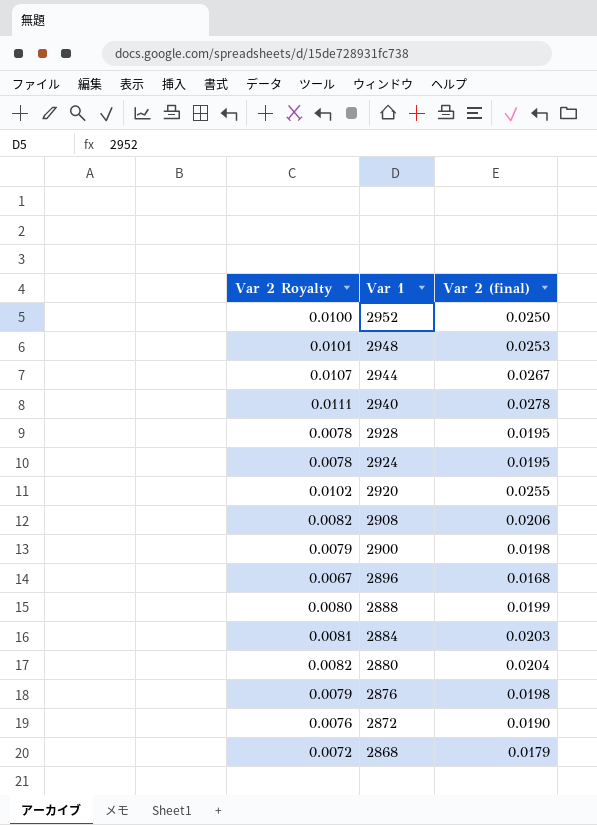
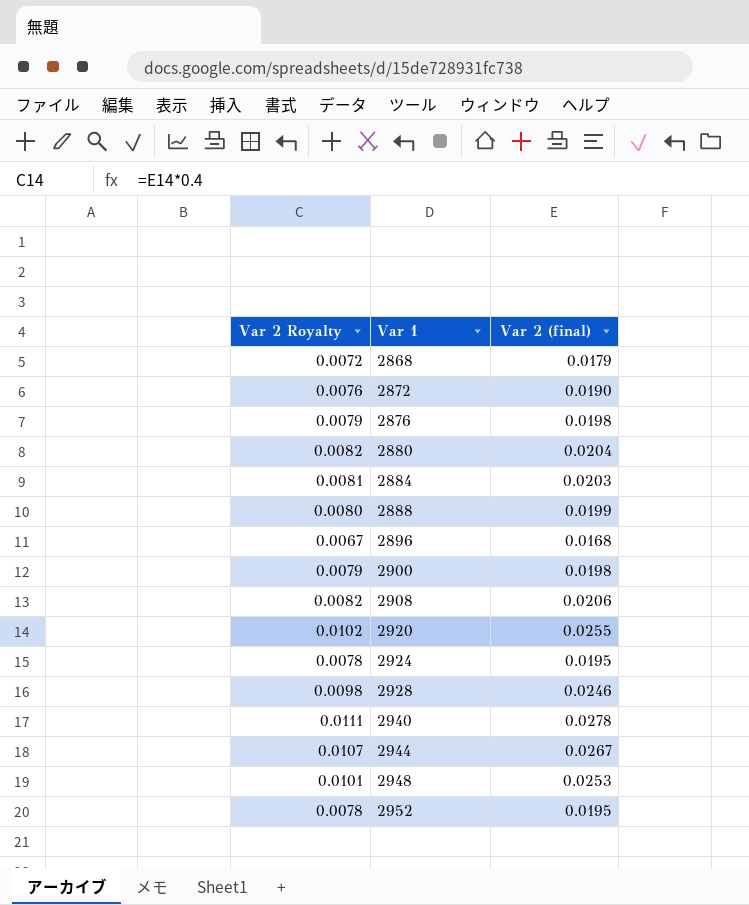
row order: Var 1 descending -> Var 1 ascending
2928 | Var 2 Royalty: 0.0078 -> 0.0098
2928 | Var 2 (final): 0.0195 -> 0.0246
2952 | Var 2 Royalty: 0.0100 -> 0.0078
2952 | Var 2 (final): 0.0250 -> 0.0195

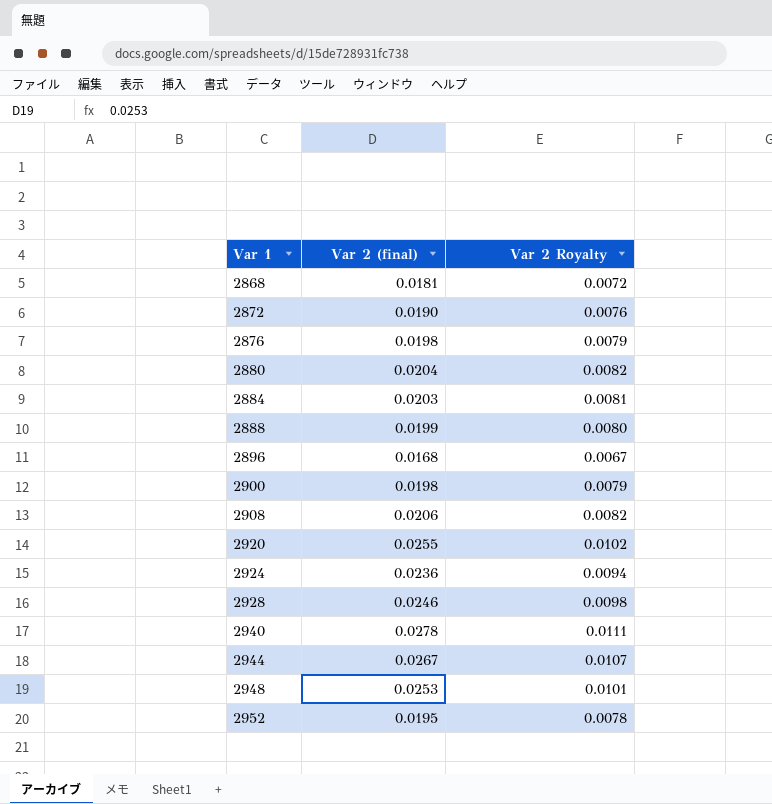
column Var 2 Royalty | position: 1 -> 3
2868 | Var 2 (final): 0.0179 -> 0.0181
2924 | Var 2 (final): 0.0195 -> 0.0236
2924 | Var 2 Royalty: 0.0078 -> 0.0094

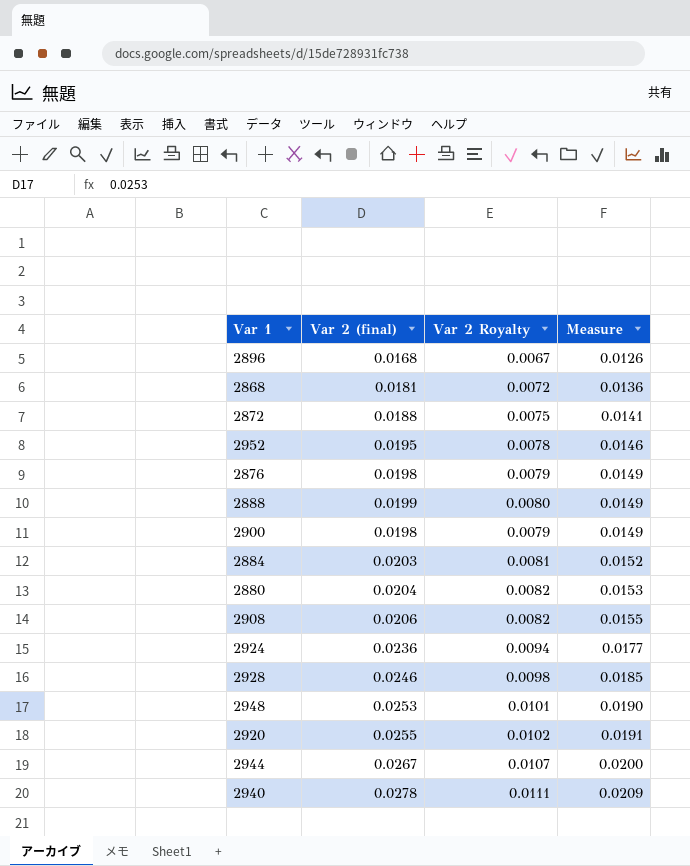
row order: Var 1 ascending -> Measure ascending
column Measure | formula: none -> [Var 2 (final)] * 0.75
2872 | Var 2 (final): 0.0190 -> 0.0188
2872 | Var 2 Royalty: 0.0076 -> 0.0075

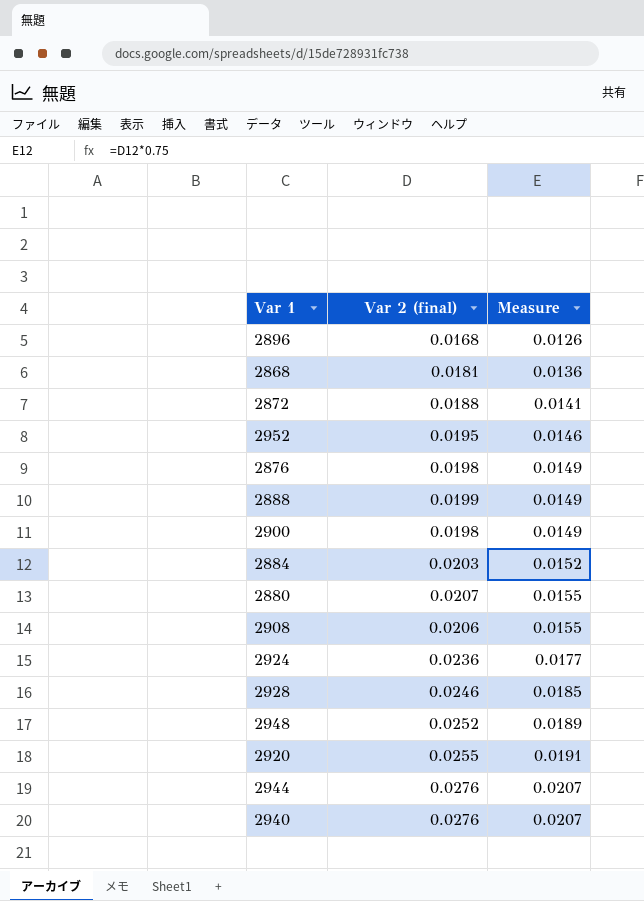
column Var 2 Royalty | formula: [Var 2 (final)] * 0.4 -> none
2880 | Var 2 (final): 0.0204 -> 0.0207
2880 | Measure: 0.0153 -> 0.0155
2948 | Var 2 (final): 0.0253 -> 0.0252
2948 | Measure: 0.0190 -> 0.0189
2944 | Var 2 (final): 0.0267 -> 0.0276
2944 | Measure: 0.0200 -> 0.0207
2940 | Var 2 (final): 0.0278 -> 0.0276
2940 | Measure: 0.0209 -> 0.0207

